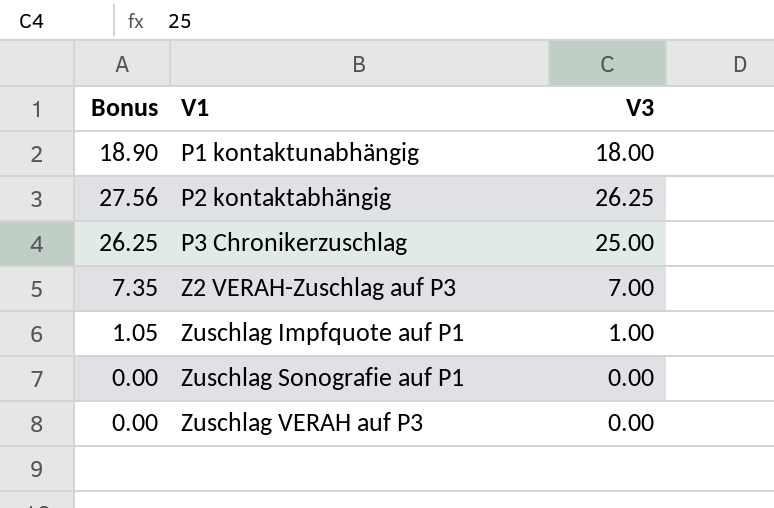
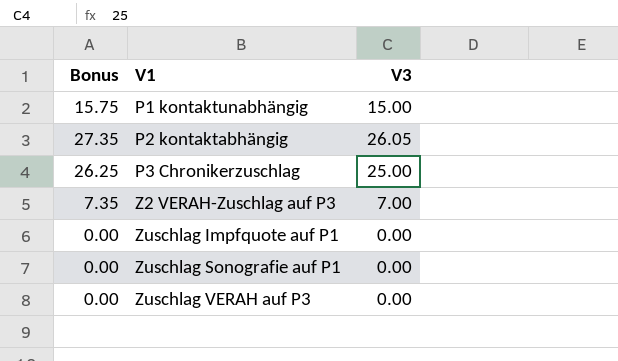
P1 kontaktunabhängig | Bonus: 18.90 -> 15.75
P1 kontaktunabhängig | V3: 18.00 -> 15.00
P2 kontaktabhängig | Bonus: 27.56 -> 27.35
P2 kontaktabhängig | V3: 26.25 -> 26.05
Zuschlag Impfquote auf P1 | Bonus: 1.05 -> 0.00
Zuschlag Impfquote auf P1 | V3: 1.00 -> 0.00

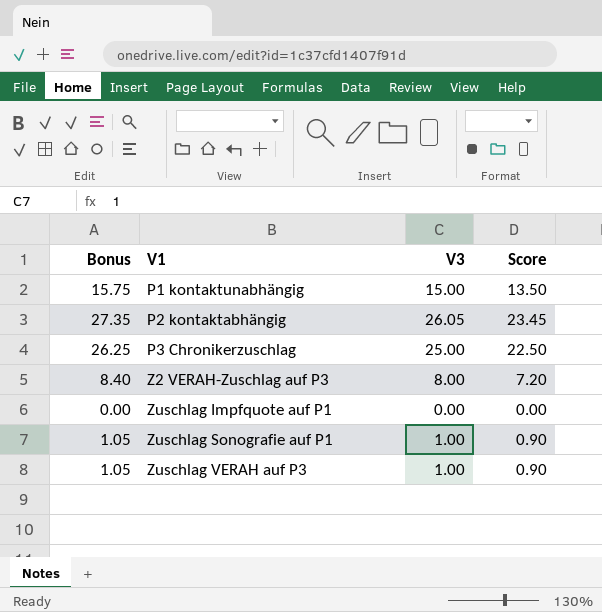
column Score | formula: none -> [V3] * 0.9
Z2 VERAH-Zuschlag auf P3 | Bonus: 7.35 -> 8.40
Z2 VERAH-Zuschlag auf P3 | V3: 7.00 -> 8.00
Zuschlag Sonografie auf P1 | Bonus: 0.00 -> 1.05
Zuschlag Sonografie auf P1 | V3: 0.00 -> 1.00
Zuschlag VERAH auf P3 | Bonus: 0.00 -> 1.05
Zuschlag VERAH auf P3 | V3: 0.00 -> 1.00

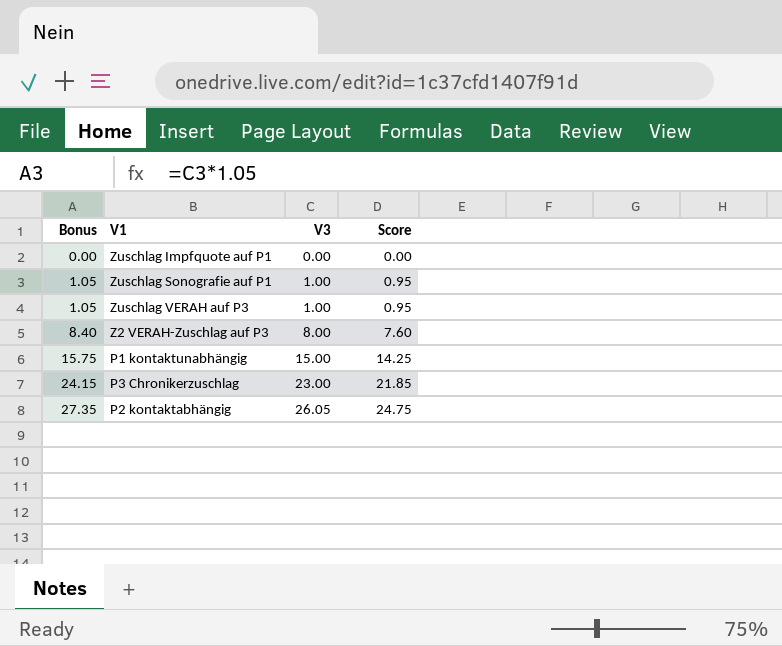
row order: V1 ascending -> Bonus ascending
column Score | formula: [V3] * 0.9 -> [V3] * 0.95
P3 Chronikerzuschlag | Bonus: 26.25 -> 24.15
P3 Chronikerzuschlag | V3: 25.00 -> 23.00

